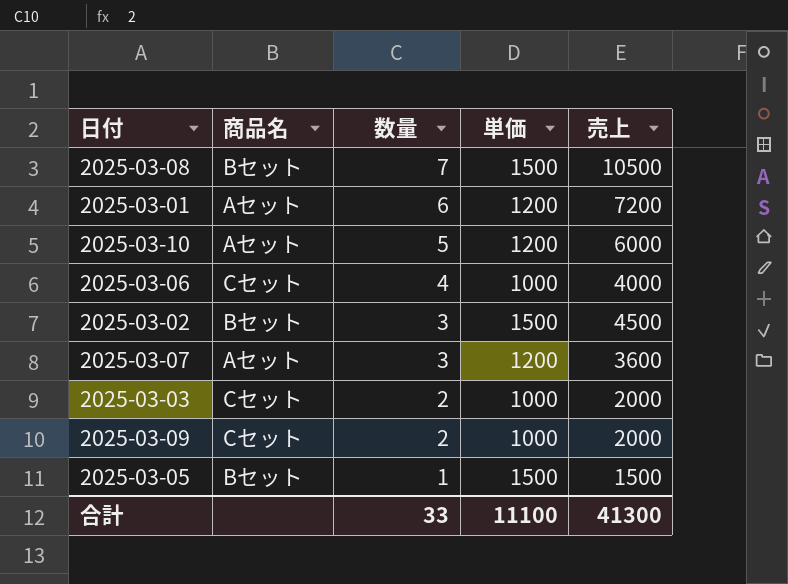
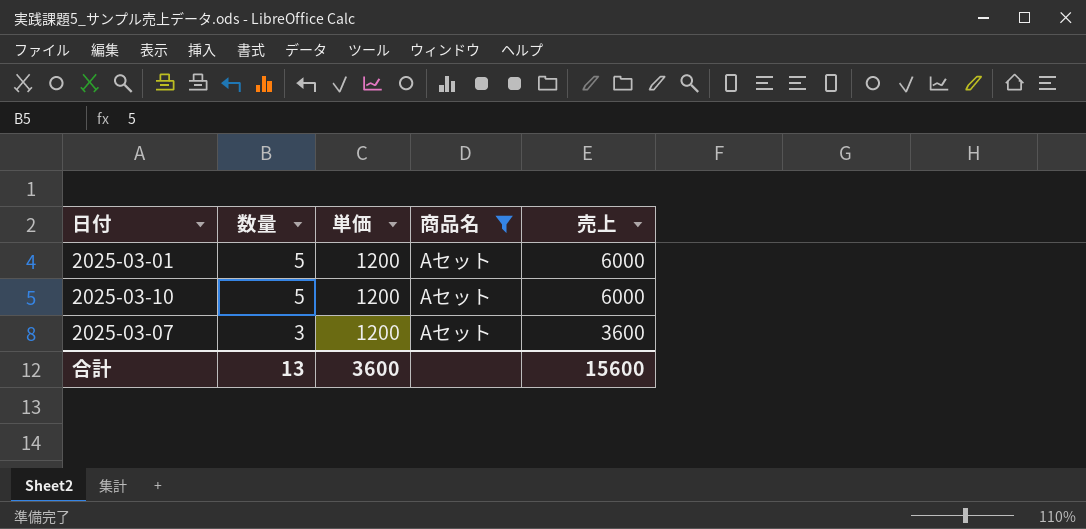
filter: none -> 商品名 = Aセット
column 商品名 | position: 2 -> 4
2025-03-01 | 数量: 6 -> 5
2025-03-01 | 売上: 7200 -> 6000
合計 | 数量: 33 -> 13
合計 | 単価: 11100 -> 3600
合計 | 売上: 41300 -> 15600

